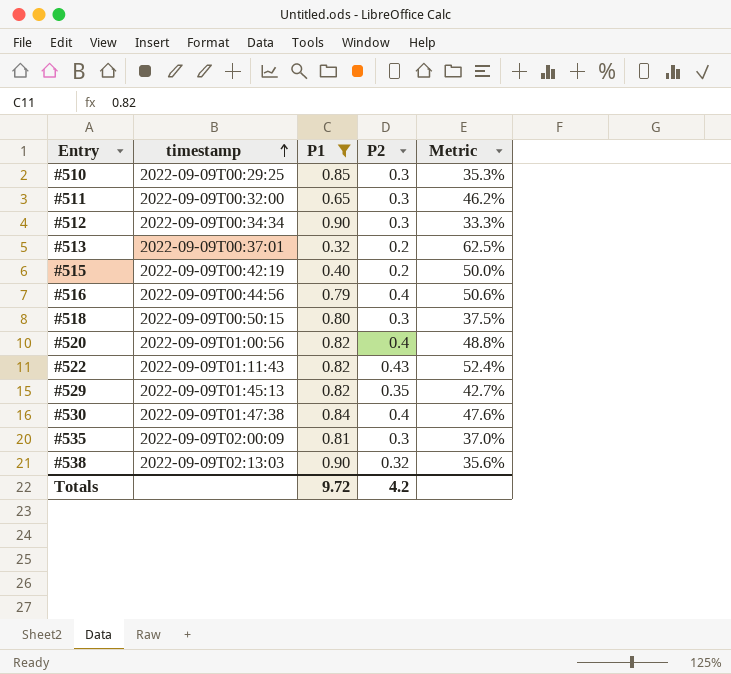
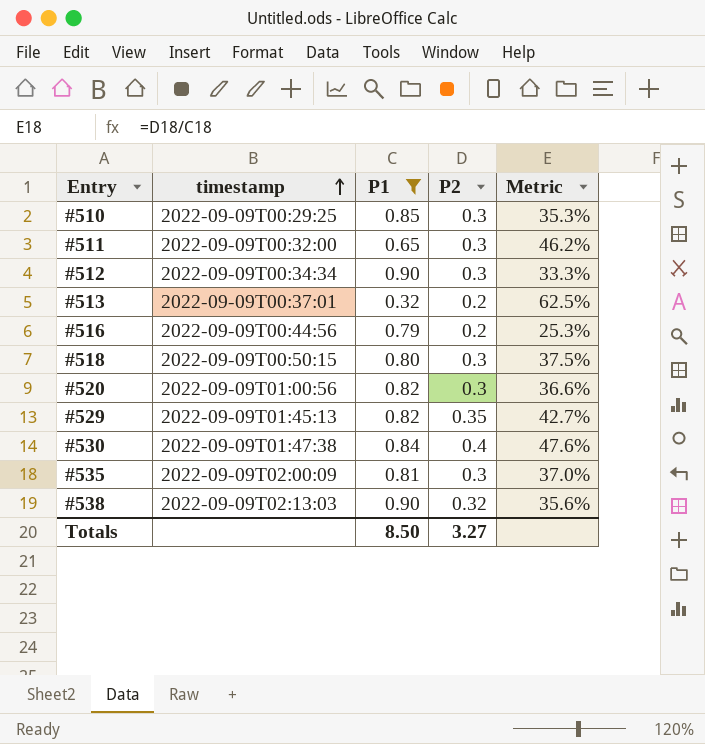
row #515: 2022-09-09T00:42:19 | 0.40 | 0.2 | 50.0% -> none
row #522: 2022-09-09T01:11:43 | 0.82 | 0.43 | 52.4% -> none
#516 | P2: 0.4 -> 0.2
#516 | Metric: 50.6% -> 25.3%
#520 | P2: 0.4 -> 0.3
#520 | Metric: 48.8% -> 36.6%
Totals | P1: 9.72 -> 8.50
Totals | P2: 4.2 -> 3.27

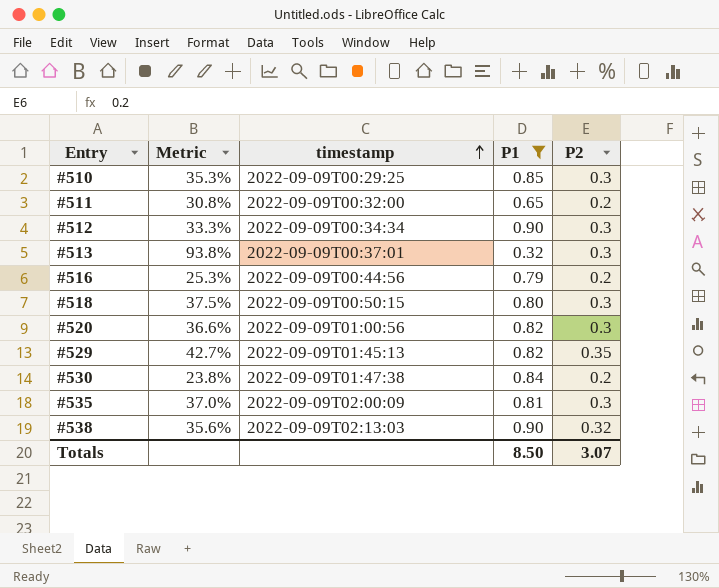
column Metric | position: 5 -> 2
#511 | Metric: 46.2% -> 30.8%
#511 | P2: 0.3 -> 0.2
#513 | Metric: 62.5% -> 93.8%
#513 | P2: 0.2 -> 0.3
#530 | Metric: 47.6% -> 23.8%
#530 | P2: 0.4 -> 0.2
Totals | P2: 3.27 -> 3.07

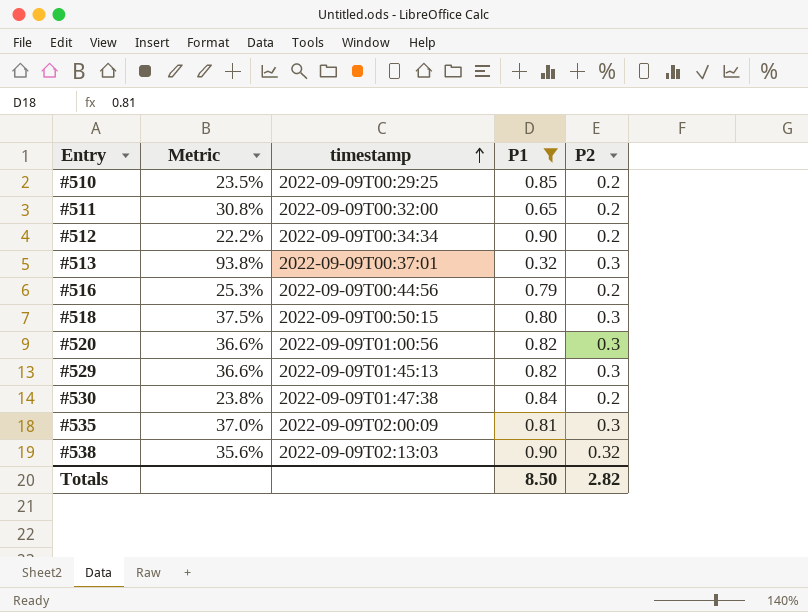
#510 | Metric: 35.3% -> 23.5%
#510 | P2: 0.3 -> 0.2
#512 | Metric: 33.3% -> 22.2%
#512 | P2: 0.3 -> 0.2
#529 | Metric: 42.7% -> 36.6%
#529 | P2: 0.35 -> 0.3
Totals | P2: 3.07 -> 2.82

